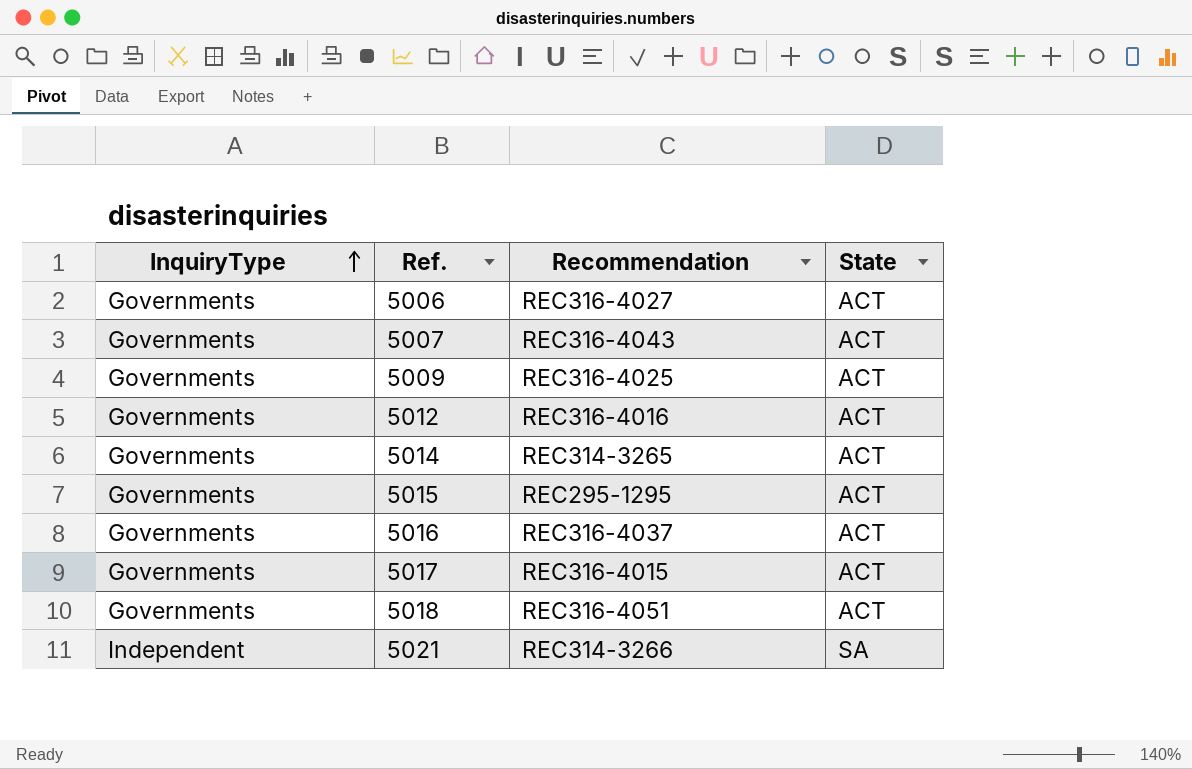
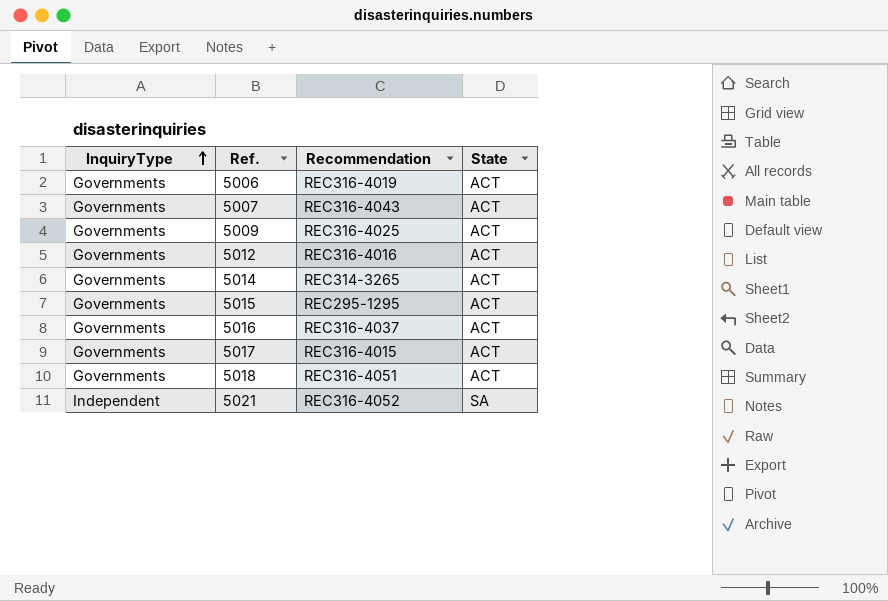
5006 | Recommendation: REC316-4027 -> REC316-4019
5021 | Recommendation: REC314-3266 -> REC316-4052

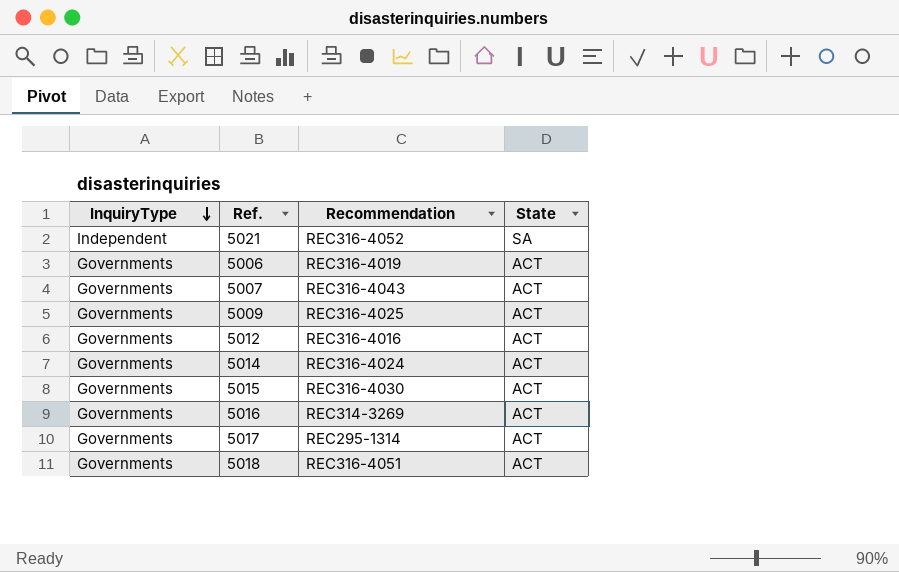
row order: InquiryType ascending -> InquiryType descending
5014 | Recommendation: REC314-3265 -> REC316-4024
5015 | Recommendation: REC295-1295 -> REC316-4030
5016 | Recommendation: REC316-4037 -> REC314-3269
5017 | Recommendation: REC316-4015 -> REC295-1314

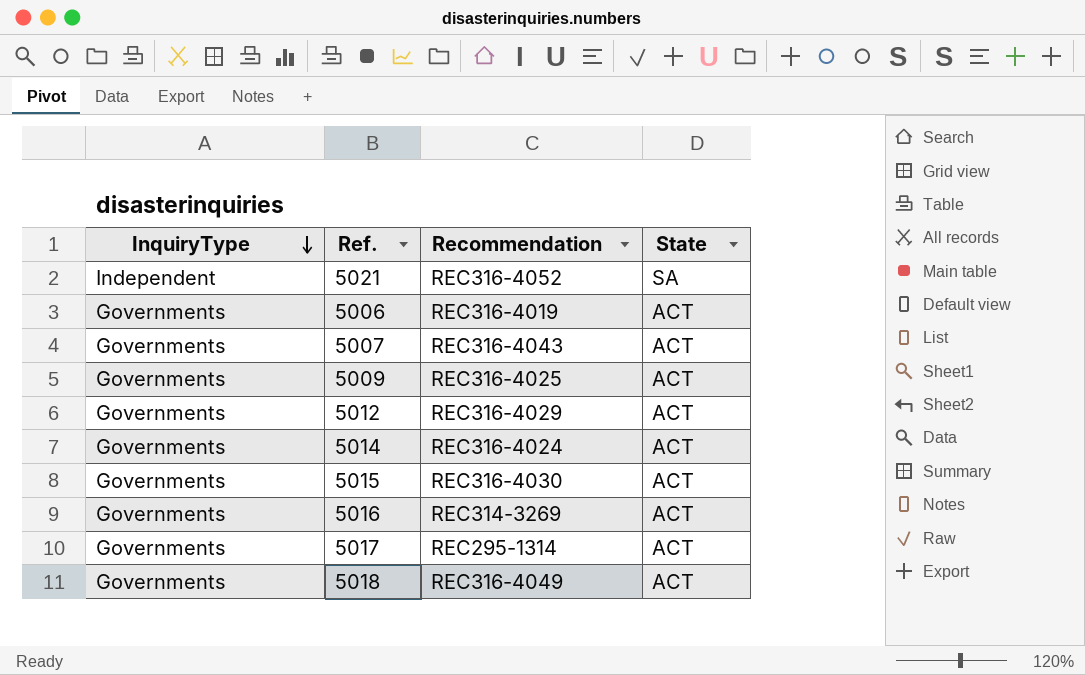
5012 | Recommendation: REC316-4016 -> REC316-4029
5018 | Recommendation: REC316-4051 -> REC316-4049

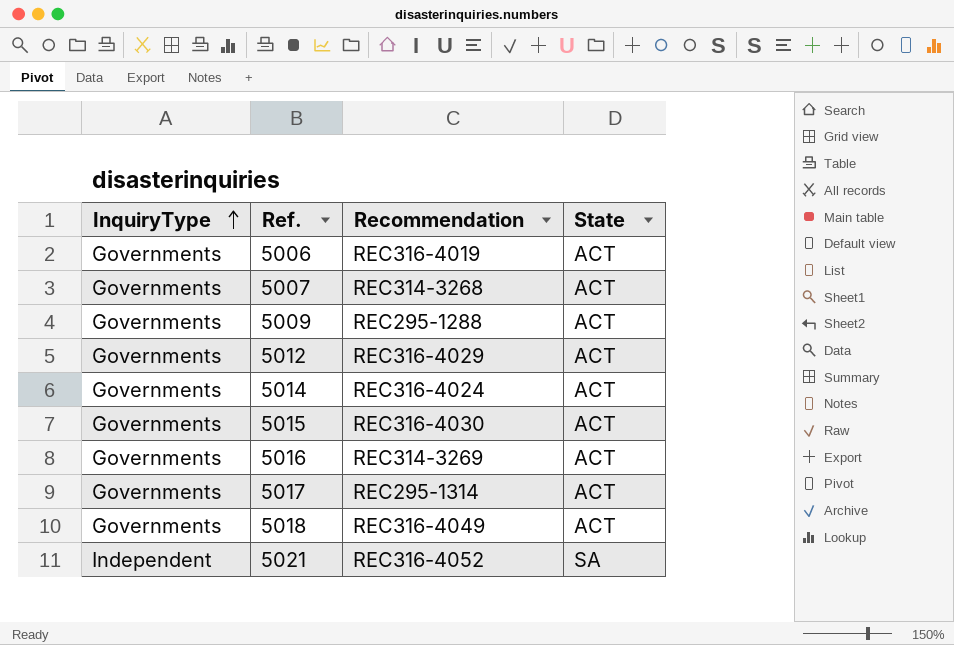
row order: InquiryType descending -> InquiryType ascending
5007 | Recommendation: REC316-4043 -> REC314-3268
5009 | Recommendation: REC316-4025 -> REC295-1288

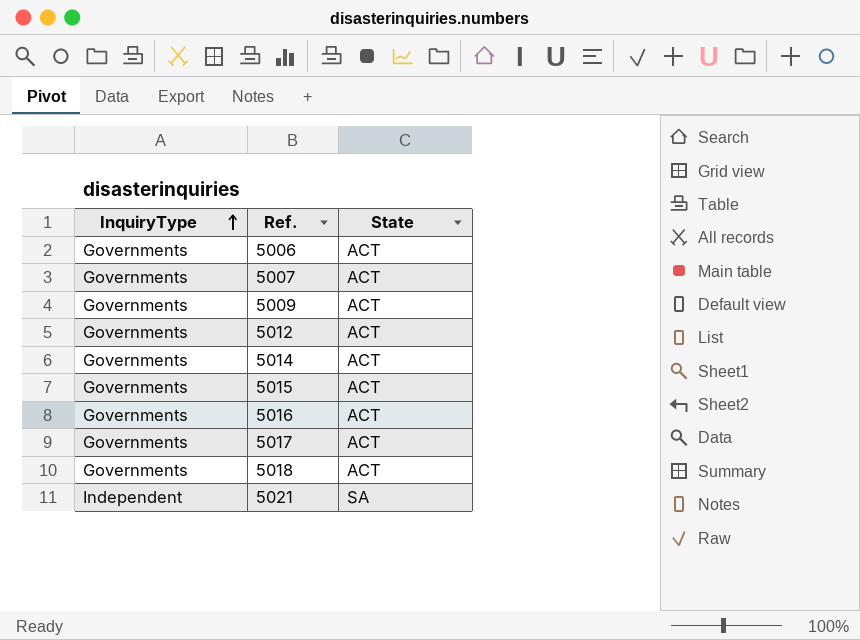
column Recommendation | position: 3 -> none

